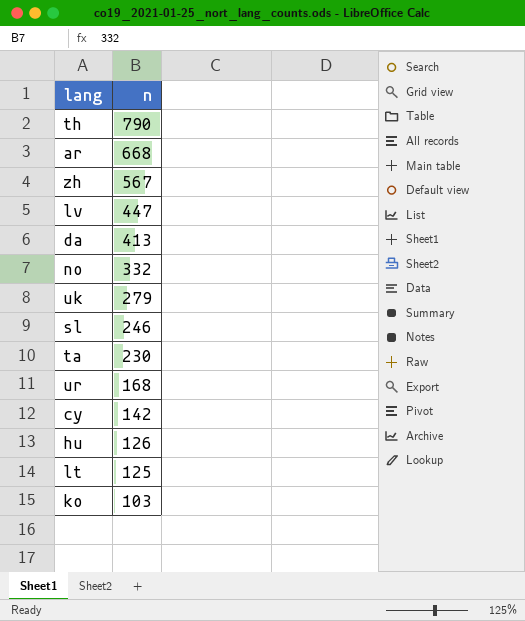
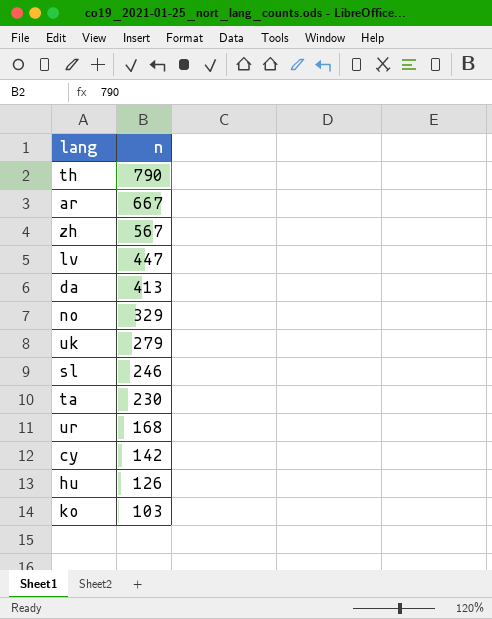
row lt: 125 -> none
ar | n: 668 -> 667
no | n: 332 -> 329

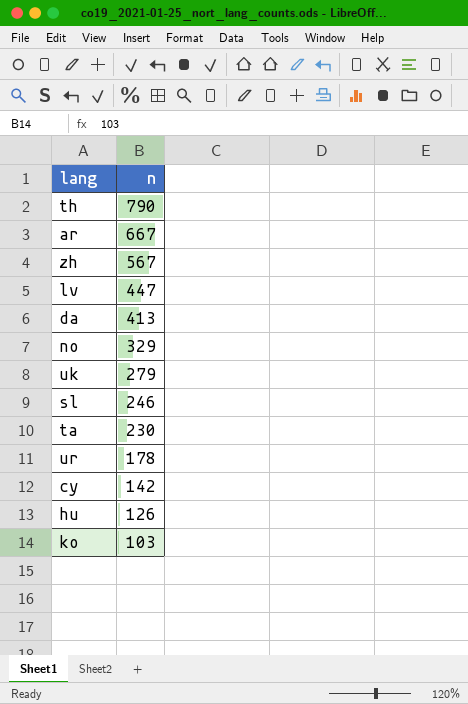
ur | n: 168 -> 178

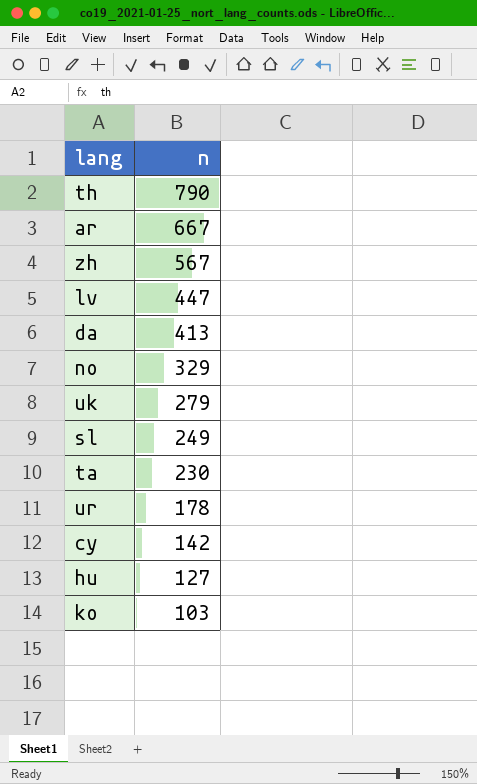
sl | n: 246 -> 249
hu | n: 126 -> 127

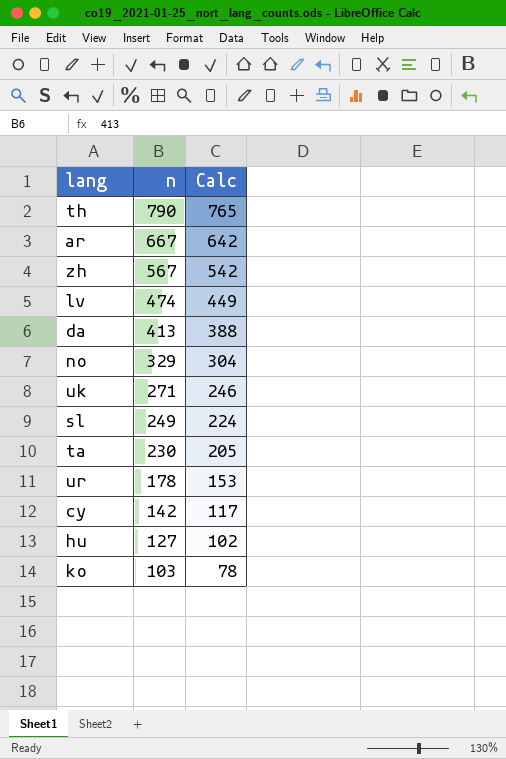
column Calc | formula: none -> [n] - 25
lv | n: 447 -> 474
uk | n: 279 -> 271

